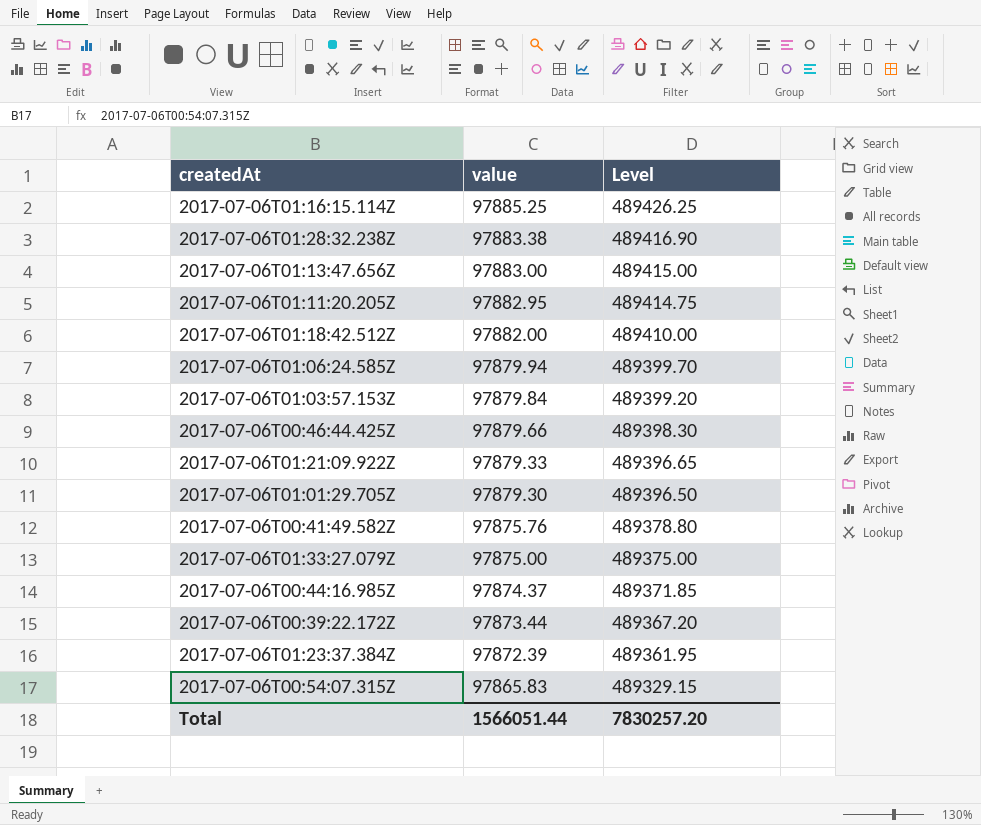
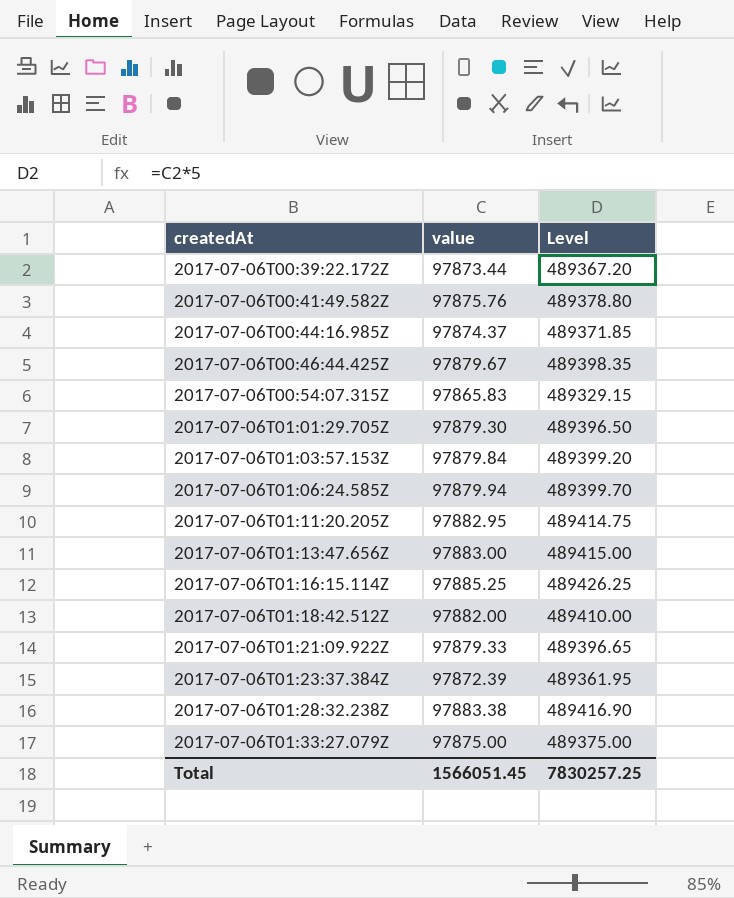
row order: value descending -> createdAt ascending
2017-07-06T00:46:44.425Z | value: 97879.66 -> 97879.67
2017-07-06T00:46:44.425Z | Level: 489398.30 -> 489398.35
Total | value: 1566051.44 -> 1566051.45
Total | Level: 7830257.20 -> 7830257.25

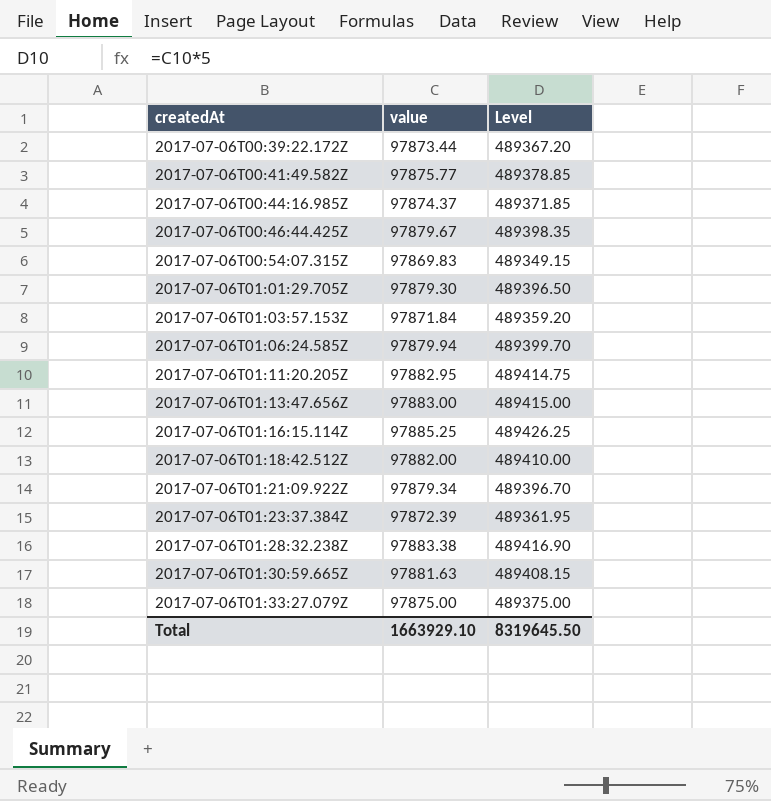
2017-07-06T00:41:49.582Z | value: 97875.76 -> 97875.77
2017-07-06T00:41:49.582Z | Level: 489378.80 -> 489378.85
2017-07-06T00:54:07.315Z | value: 97865.83 -> 97869.83
2017-07-06T00:54:07.315Z | Level: 489329.15 -> 489349.15
2017-07-06T01:03:57.153Z | value: 97879.84 -> 97871.84
2017-07-06T01:03:57.153Z | Level: 489399.20 -> 489359.20
2017-07-06T01:21:09.922Z | value: 97879.33 -> 97879.34
2017-07-06T01:21:09.922Z | Level: 489396.65 -> 489396.70
row 2017-07-06T01:30:59.665Z: none -> 97881.63 | 489408.15
Total | value: 1566051.45 -> 1663929.10
Total | Level: 7830257.25 -> 8319645.50

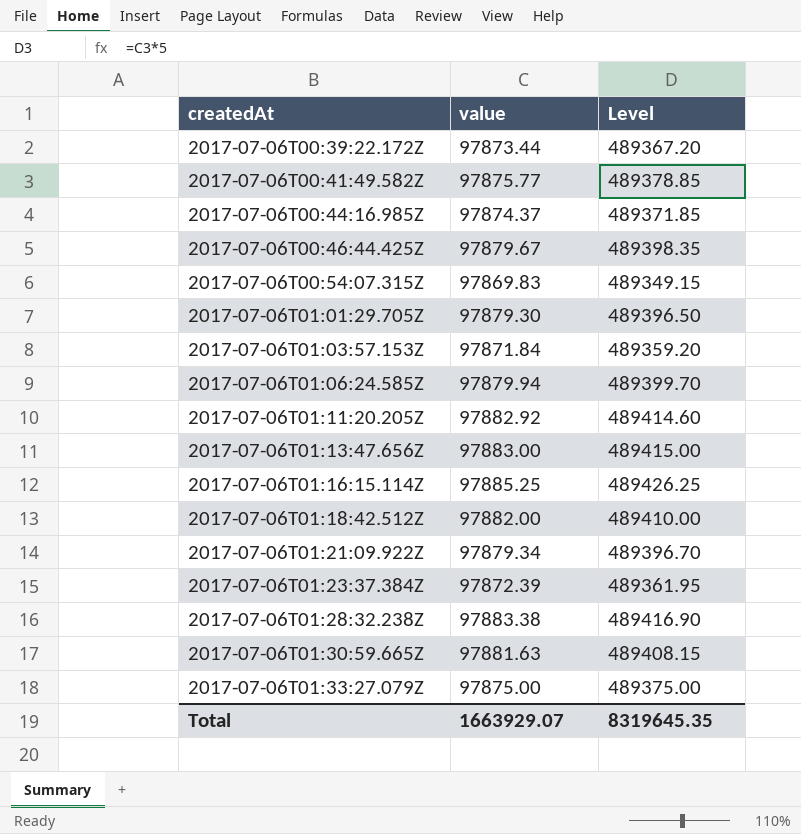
2017-07-06T01:11:20.205Z | value: 97882.95 -> 97882.92
2017-07-06T01:11:20.205Z | Level: 489414.75 -> 489414.60
Total | value: 1663929.10 -> 1663929.07
Total | Level: 8319645.50 -> 8319645.35

